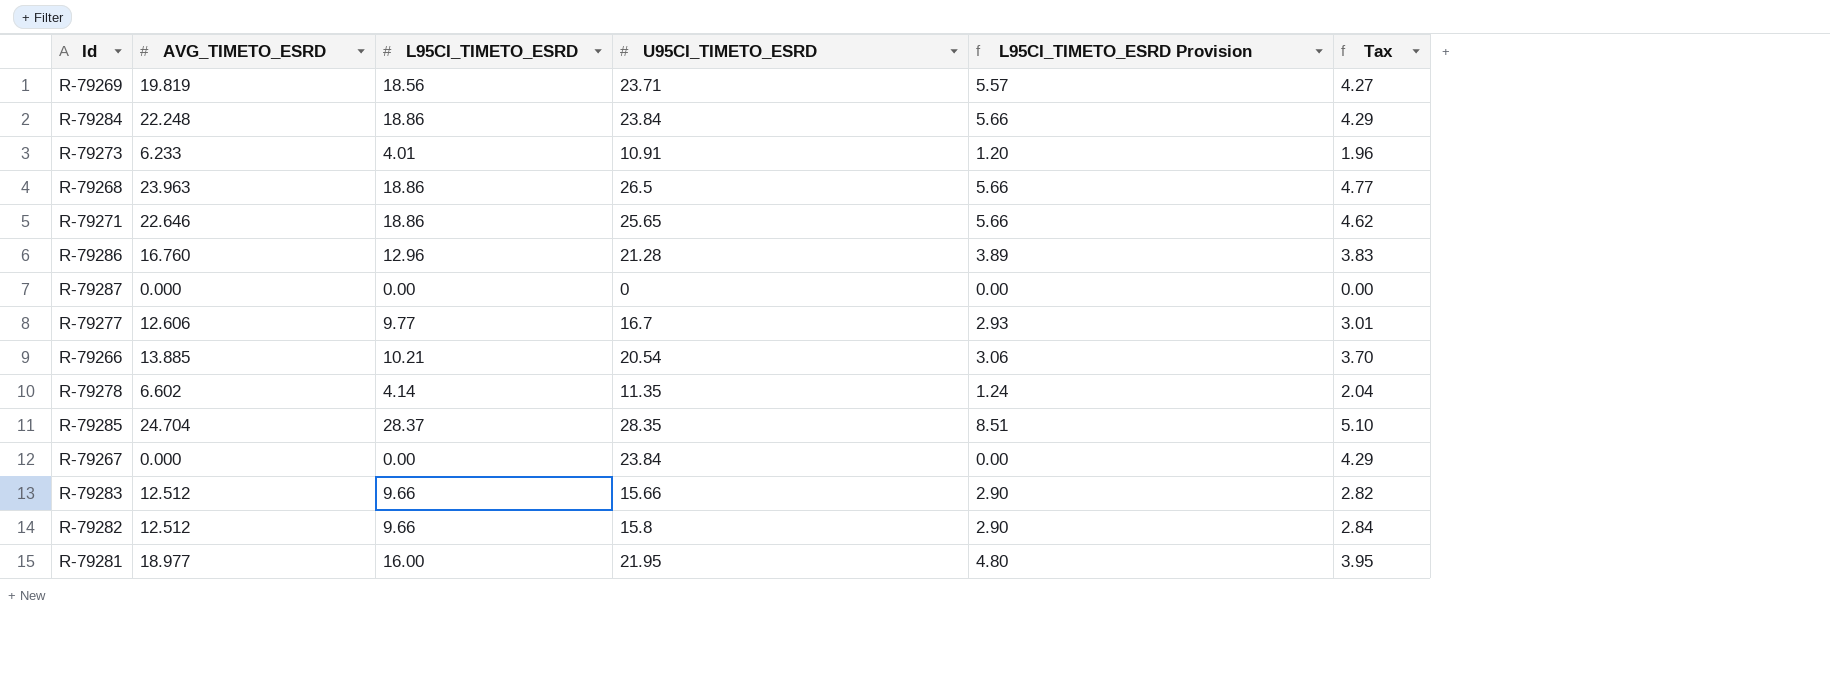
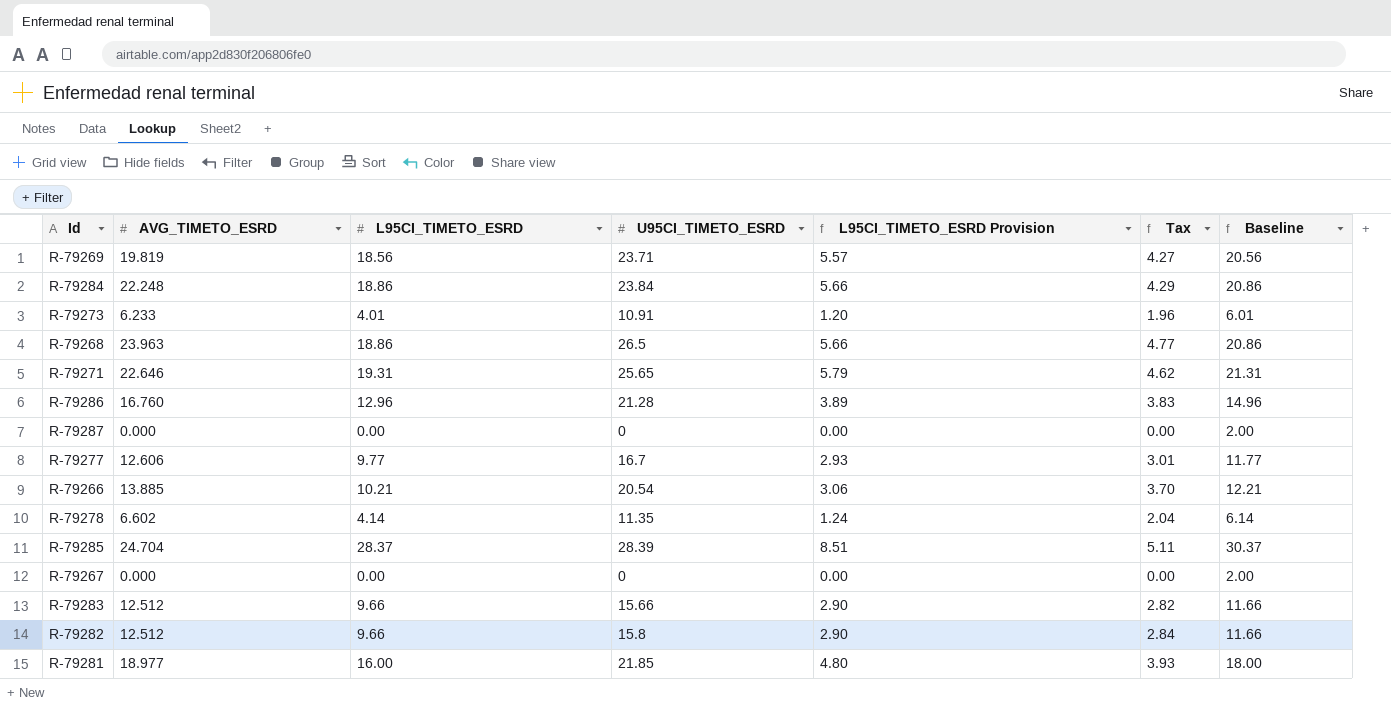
column Baseline | formula: none -> [L95CI_TIMETO_ESRD] + 2
R-79271 | L95CI_TIMETO_ESRD: 18.86 -> 19.31
R-79271 | L95CI_TIMETO_ESRD Provision: 5.66 -> 5.79
R-79285 | U95CI_TIMETO_ESRD: 28.35 -> 28.39
R-79285 | Tax: 5.10 -> 5.11
R-79267 | U95CI_TIMETO_ESRD: 23.84 -> 0
R-79267 | Tax: 4.29 -> 0.00
R-79281 | U95CI_TIMETO_ESRD: 21.95 -> 21.85
R-79281 | Tax: 3.95 -> 3.93

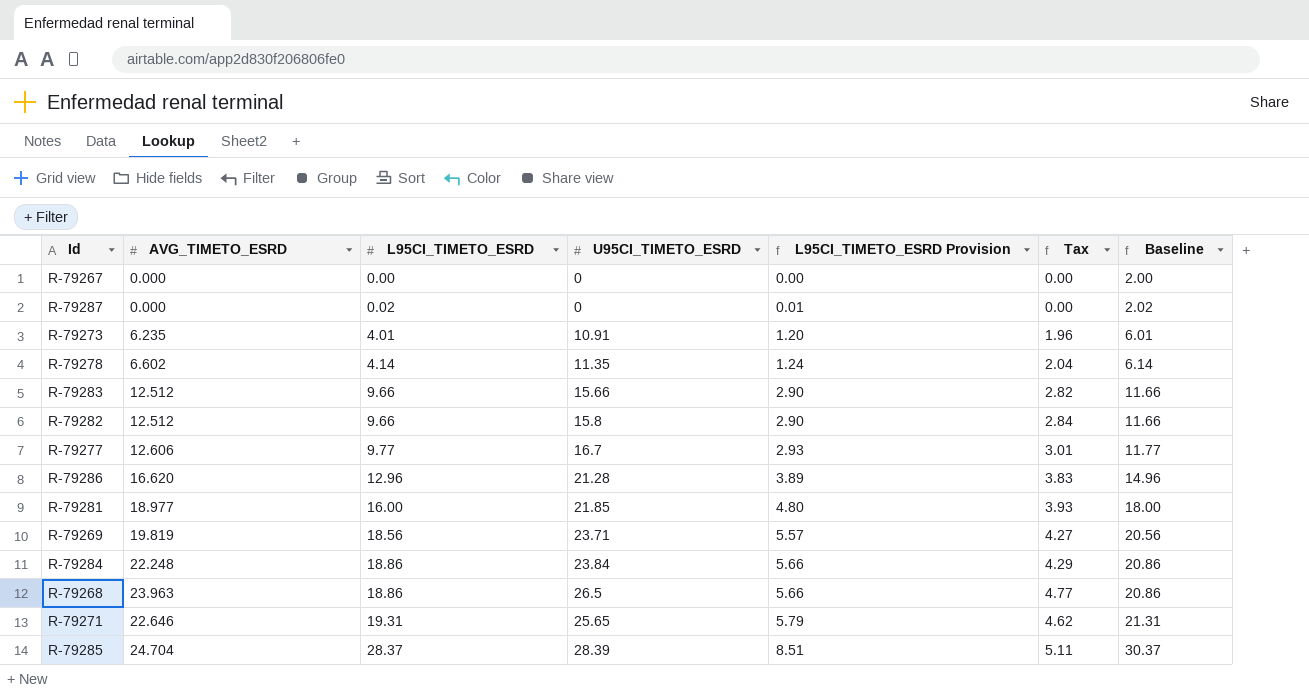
row order: none -> L95CI_TIMETO_ESRD ascending
row R-79266: 13.885 | 10.21 | 20.54 | 3.06 | 3.70 | 12.21 -> none
R-79287 | L95CI_TIMETO_ESRD: 0.00 -> 0.02
R-79287 | L95CI_TIMETO_ESRD Provision: 0.00 -> 0.01
R-79287 | Baseline: 2.00 -> 2.02
R-79273 | AVG_TIMETO_ESRD: 6.233 -> 6.235
R-79286 | AVG_TIMETO_ESRD: 16.760 -> 16.620

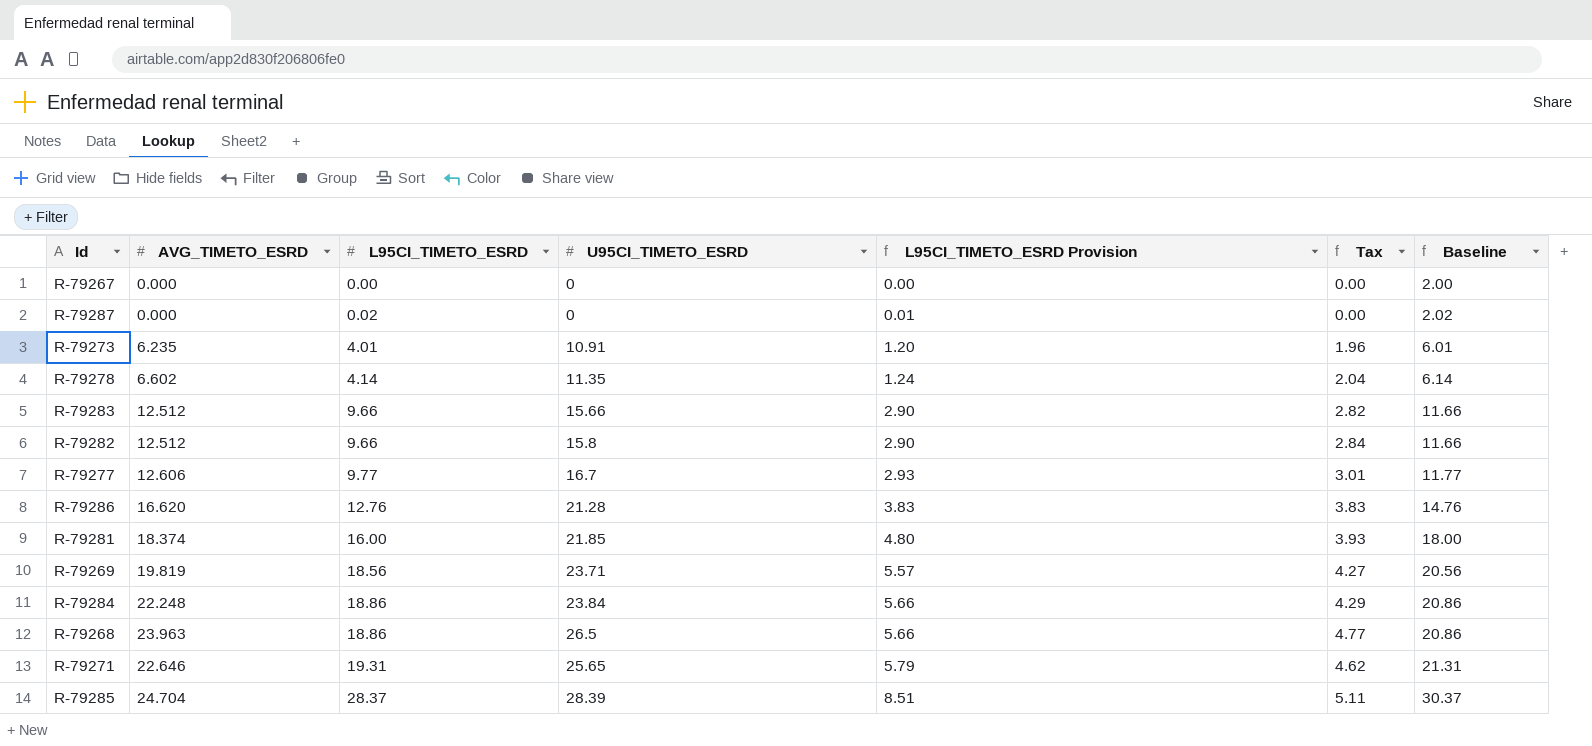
R-79286 | L95CI_TIMETO_ESRD: 12.96 -> 12.76
R-79286 | L95CI_TIMETO_ESRD Provision: 3.89 -> 3.83
R-79286 | Baseline: 14.96 -> 14.76
R-79281 | AVG_TIMETO_ESRD: 18.977 -> 18.374

